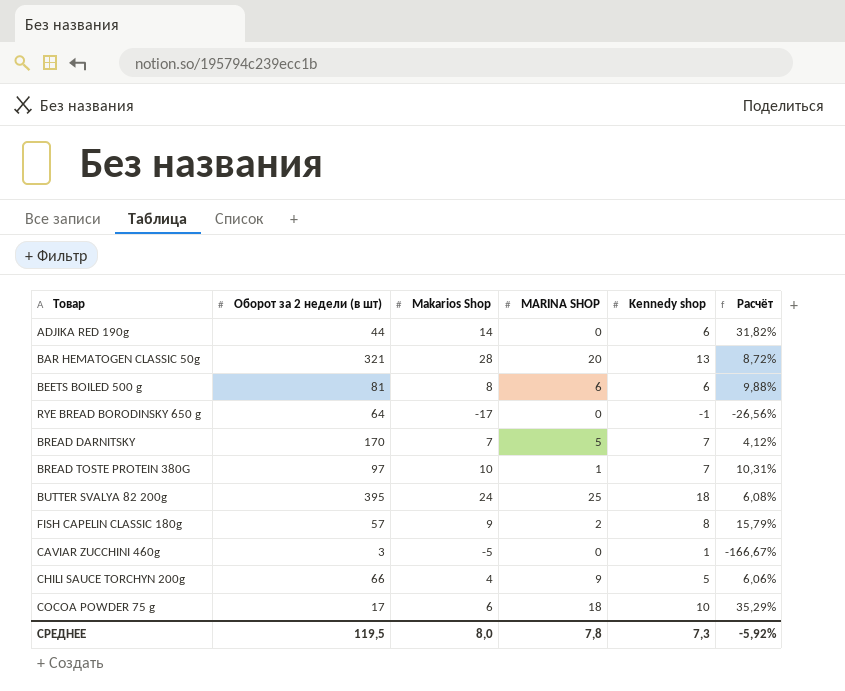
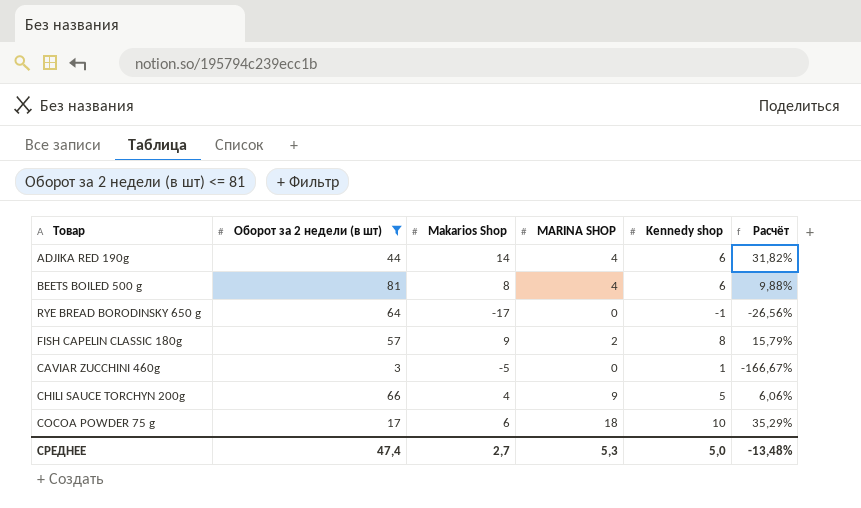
filter: none -> Оборот за 2 недели (в шт) <= 81
ADJIKA RED 190g | MARINA SHOP: 0 -> 4
BEETS BOILED 500 g | MARINA SHOP: 6 -> 4
СРЕДНЕЕ | Оборот за 2 недели (в шт): 119,5 -> 47,4
СРЕДНЕЕ | Makarios Shop: 8,0 -> 2,7
СРЕДНЕЕ | MARINA SHOP: 7,8 -> 5,3
СРЕДНЕЕ | Kennedy shop: 7,3 -> 5,0
СРЕДНЕЕ | Расчёт: -5,92% -> -13,48%

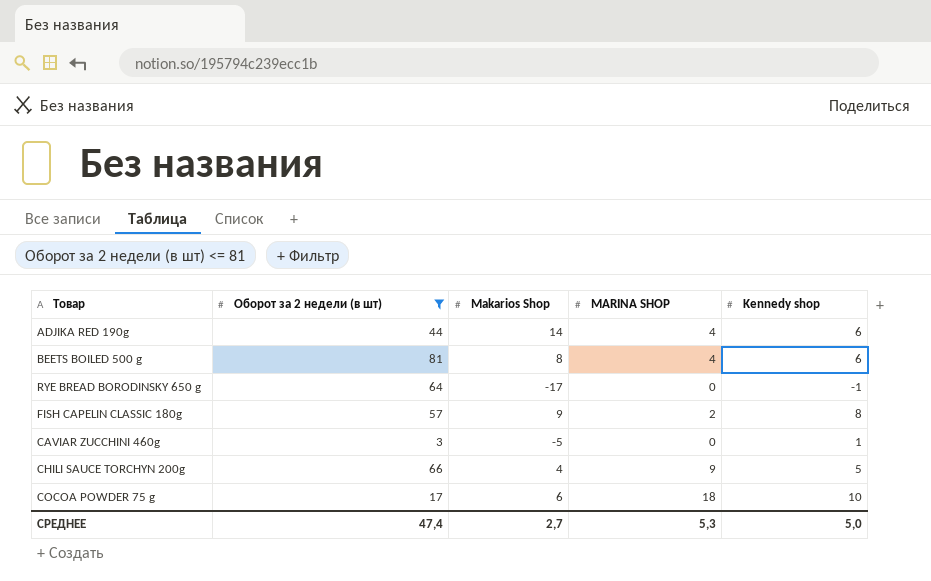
column Расчёт | formula: [Makarios Shop] / [Оборот за 2 недели (в шт)] -> none

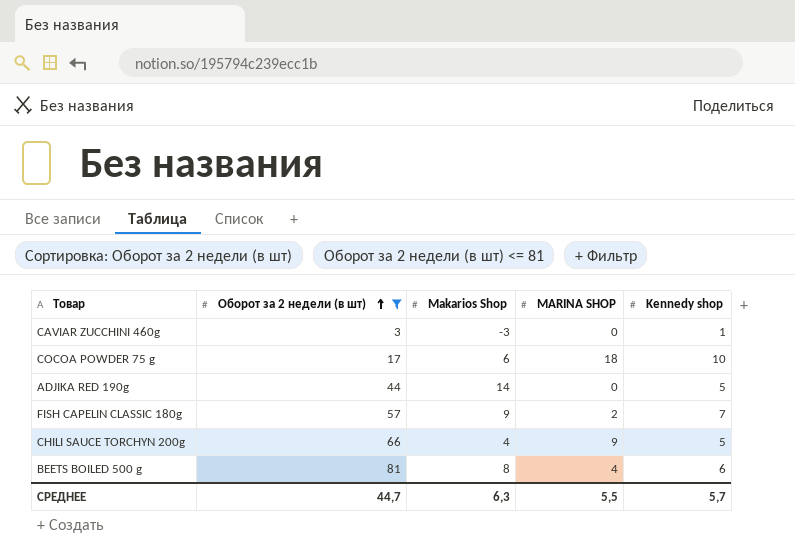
row order: none -> Оборот за 2 недели (в шт) ascending
row RYE BREAD BORODINSKY 650 g: 64 | -17 | 0 | -1 -> none
CAVIAR ZUCCHINI 460g | Makarios Shop: -5 -> -3
ADJIKA RED 190g | MARINA SHOP: 4 -> 0
ADJIKA RED 190g | Kennedy shop: 6 -> 5
FISH CAPELIN CLASSIC 180g | Kennedy shop: 8 -> 7
СРЕДНЕЕ | Оборот за 2 недели (в шт): 47,4 -> 44,7
СРЕДНЕЕ | Makarios Shop: 2,7 -> 6,3
СРЕДНЕЕ | MARINA SHOP: 5,3 -> 5,5
СРЕДНЕЕ | Kennedy shop: 5,0 -> 5,7

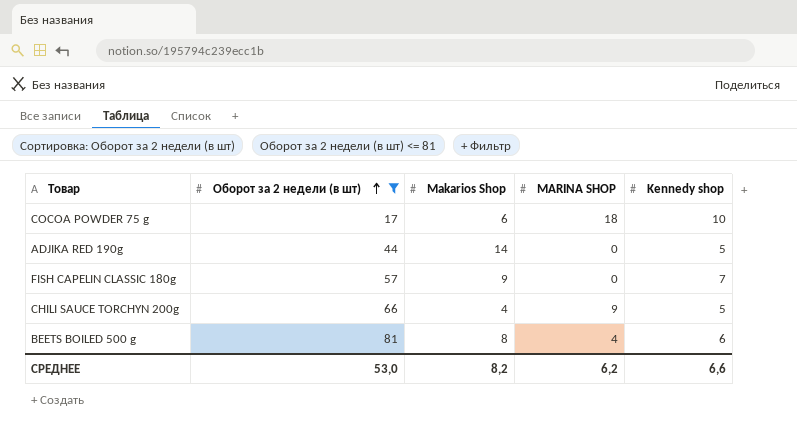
row CAVIAR ZUCCHINI 460g: 3 | -3 | 0 | 1 -> none
FISH CAPELIN CLASSIC 180g | MARINA SHOP: 2 -> 0
СРЕДНЕЕ | Оборот за 2 недели (в шт): 44,7 -> 53,0
СРЕДНЕЕ | Makarios Shop: 6,3 -> 8,2
СРЕДНЕЕ | MARINA SHOP: 5,5 -> 6,2
СРЕДНЕЕ | Kennedy shop: 5,7 -> 6,6

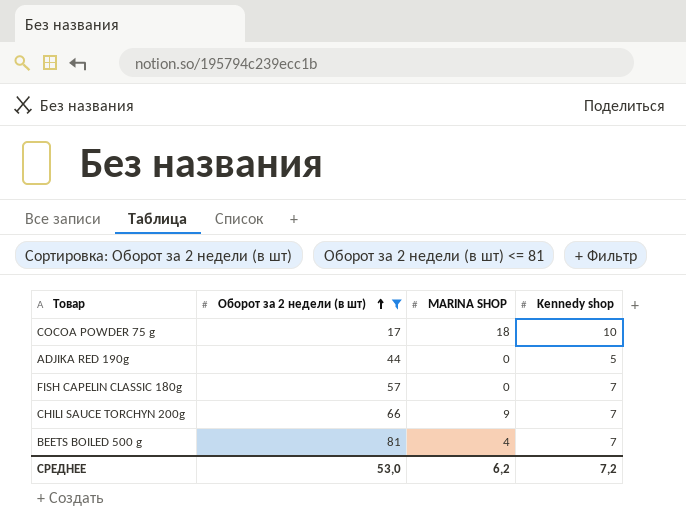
column Makarios Shop | position: 3 -> none
CHILI SAUCE TORCHYN 200g | Kennedy shop: 5 -> 7
BEETS BOILED 500 g | Kennedy shop: 6 -> 7
СРЕДНЕЕ | Kennedy shop: 6,6 -> 7,2

